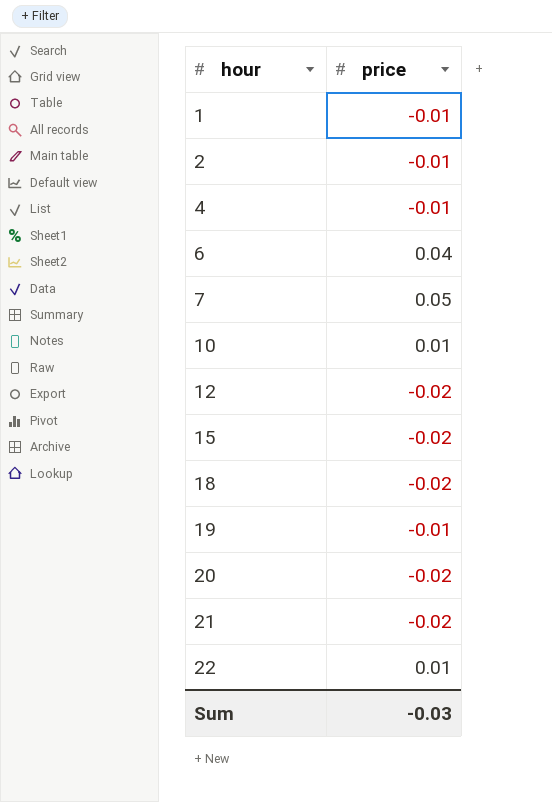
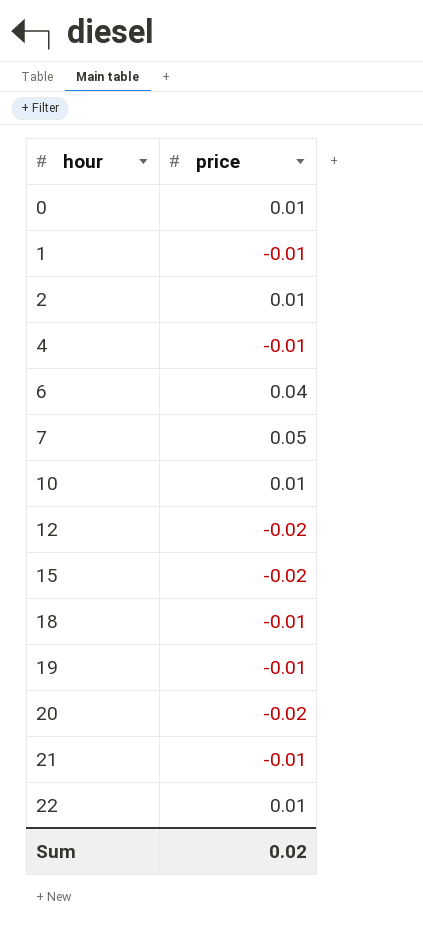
row 0: none -> 0.01
2 | price: -0.01 -> 0.01
18 | price: -0.02 -> -0.01
21 | price: -0.02 -> -0.01
Sum | price: -0.03 -> 0.02

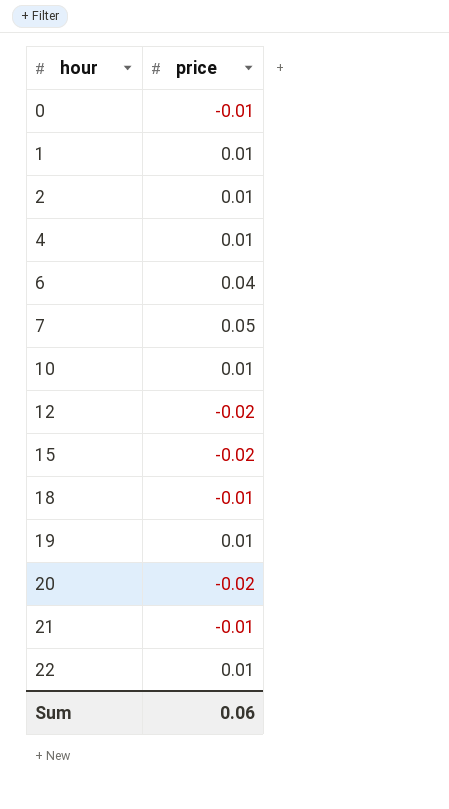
0 | price: 0.01 -> -0.01
1 | price: -0.01 -> 0.01
4 | price: -0.01 -> 0.01
19 | price: -0.01 -> 0.01
Sum | price: 0.02 -> 0.06

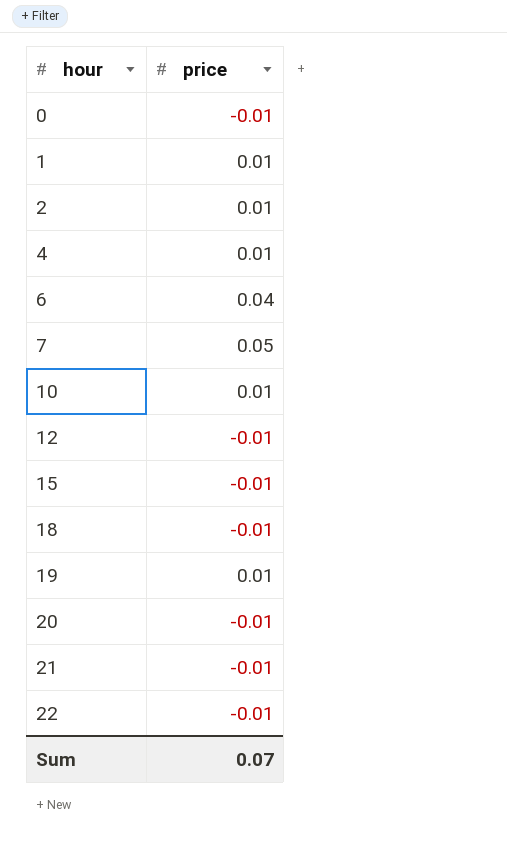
12 | price: -0.02 -> -0.01
15 | price: -0.02 -> -0.01
20 | price: -0.02 -> -0.01
22 | price: 0.01 -> -0.01
Sum | price: 0.06 -> 0.07

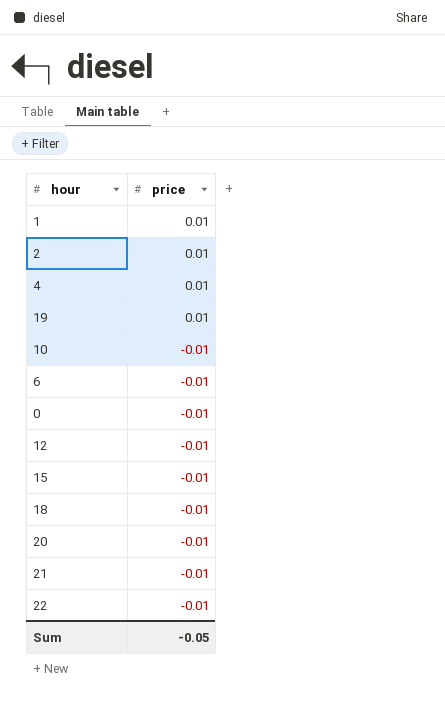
row order: hour ascending -> price descending
row 7: 0.05 -> none
10 | price: 0.01 -> -0.01
6 | price: 0.04 -> -0.01
Sum | price: 0.07 -> -0.05

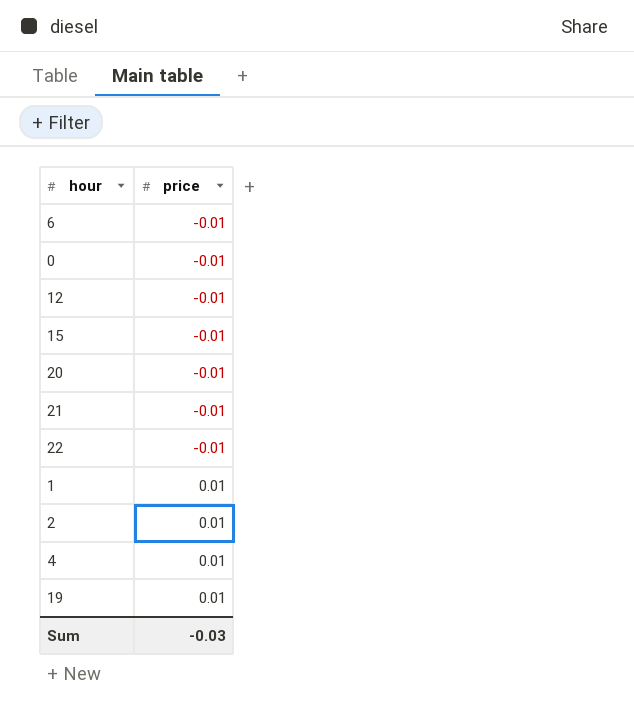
row order: price descending -> price ascending
row 10: -0.01 -> none
row 18: -0.01 -> none
Sum | price: -0.05 -> -0.03

